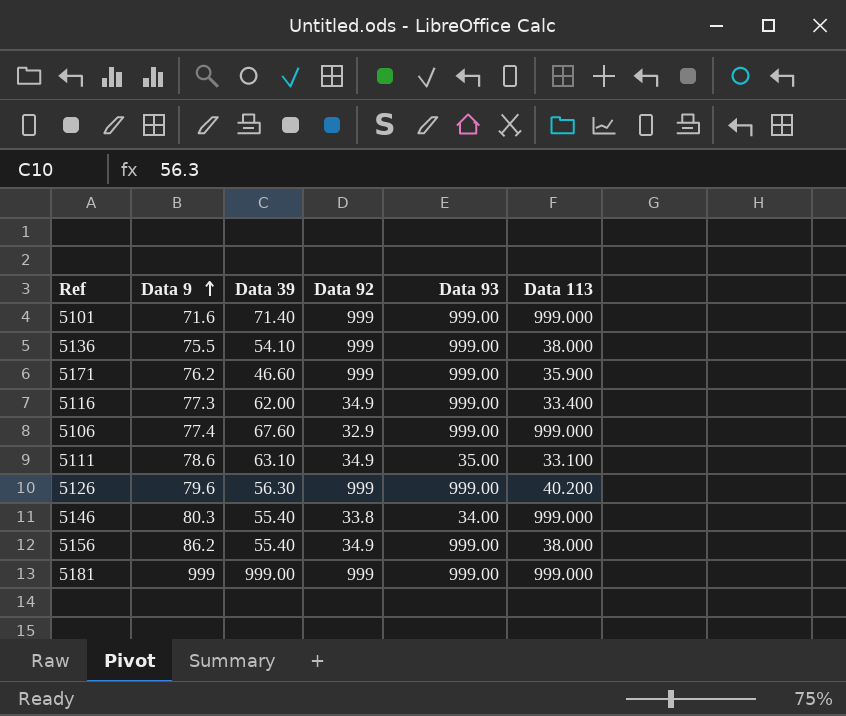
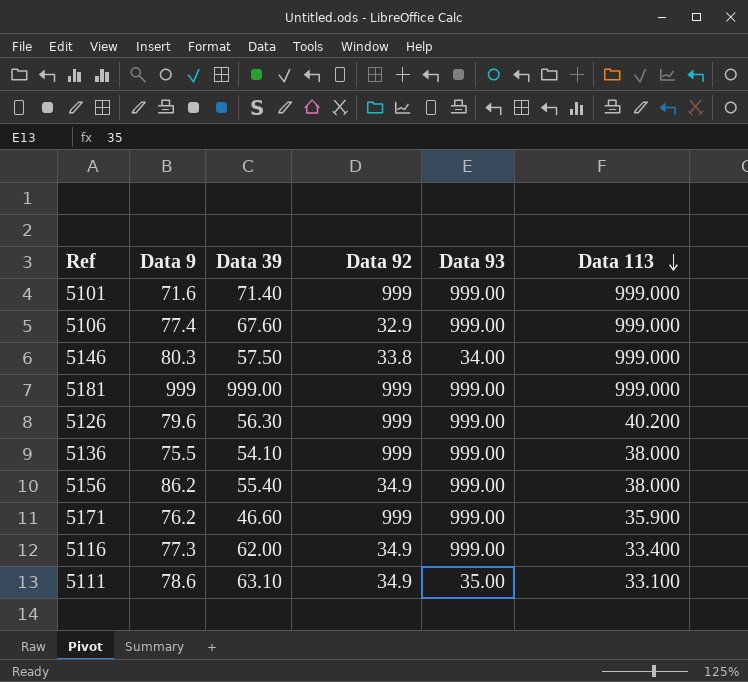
row order: Data 9 ascending -> Data 113 descending
5146 | Data 39: 55.40 -> 57.50

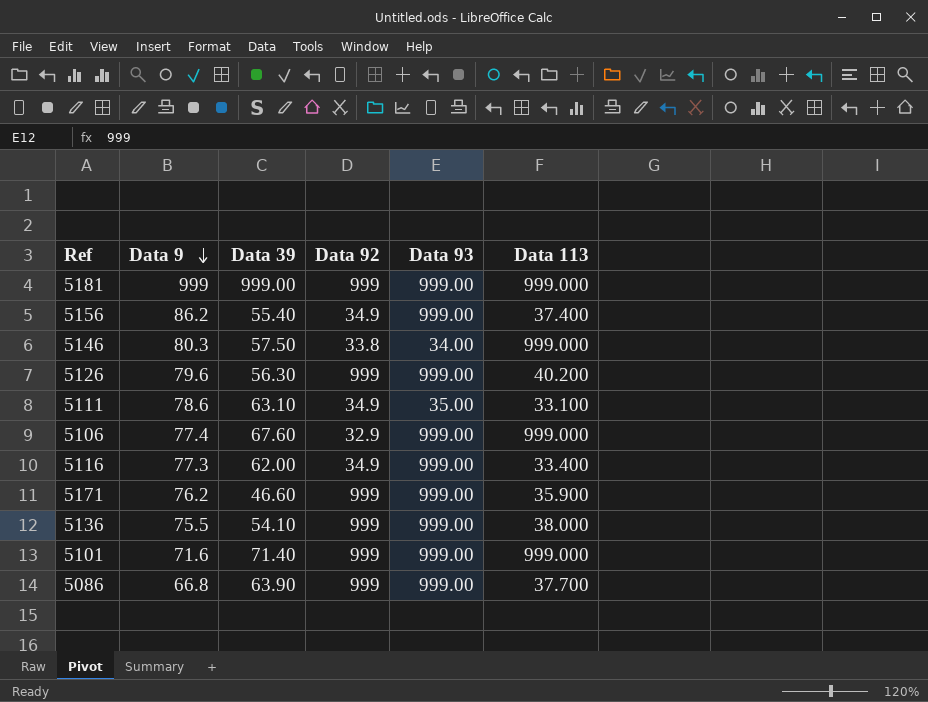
row order: Data 113 descending -> Data 9 descending
5156 | Data 113: 38.000 -> 37.400
row 5086: none -> 66.8 | 63.90 | 999 | 999.00 | 37.700

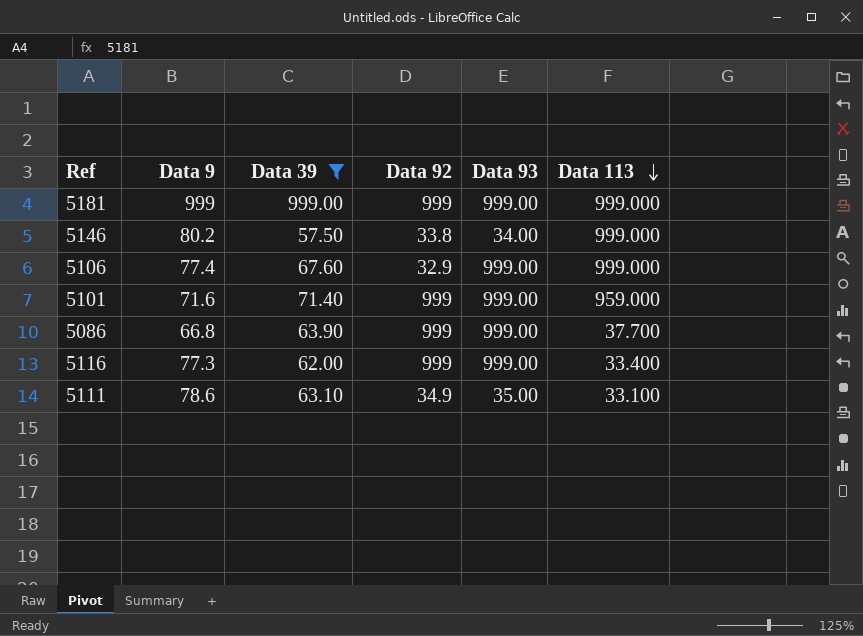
filter: none -> Data 39 >= 57.50
row order: Data 9 descending -> Data 113 descending
5146 | Data 9: 80.3 -> 80.2
5101 | Data 113: 999.000 -> 959.000
5116 | Data 92: 34.9 -> 999

